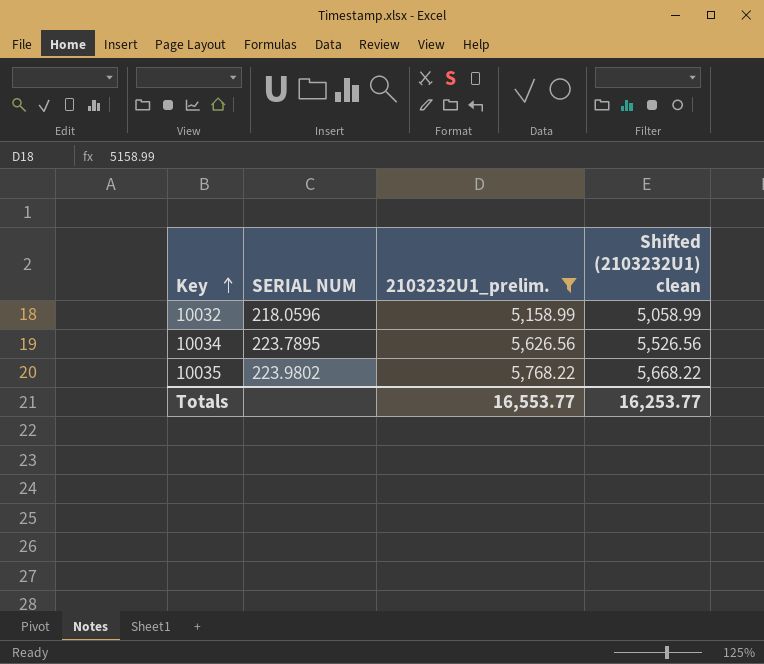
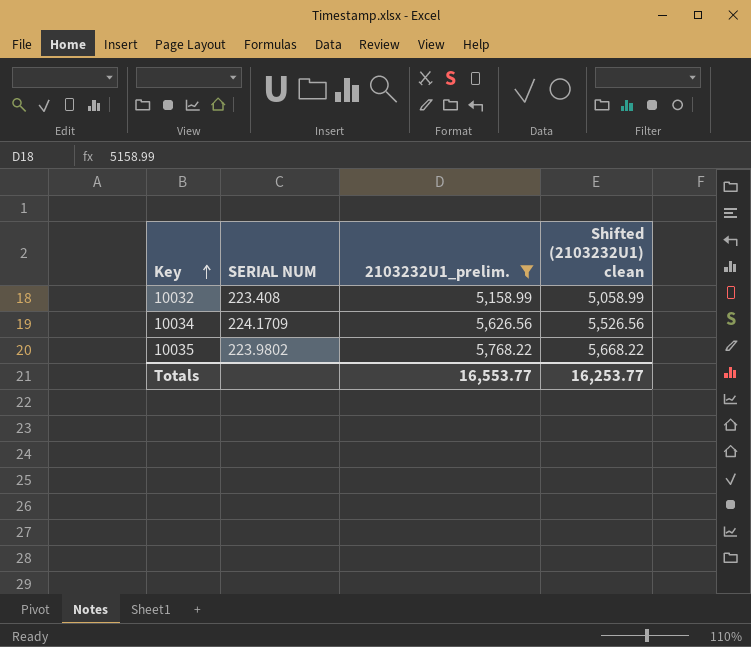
10032 | SERIAL NUM: 218.0596 -> 223.408
10034 | SERIAL NUM: 223.7895 -> 224.1709

